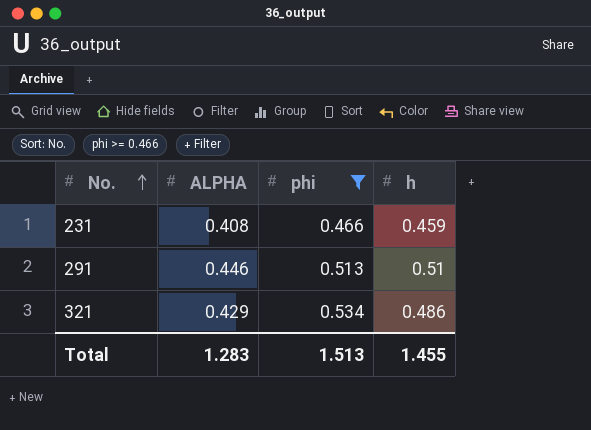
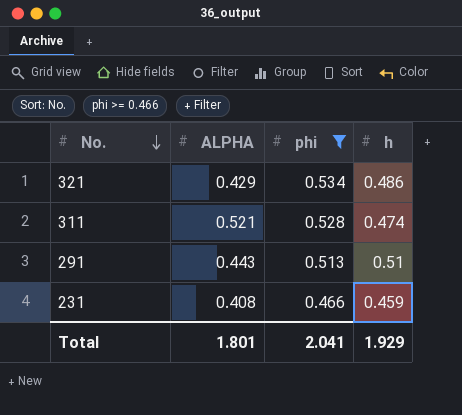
row order: No. ascending -> No. descending
row 311: none -> 0.521 | 0.528 | 0.474
291 | ALPHA: 0.446 -> 0.443
Total | ALPHA: 1.283 -> 1.801
Total | phi: 1.513 -> 2.041
Total | h: 1.455 -> 1.929

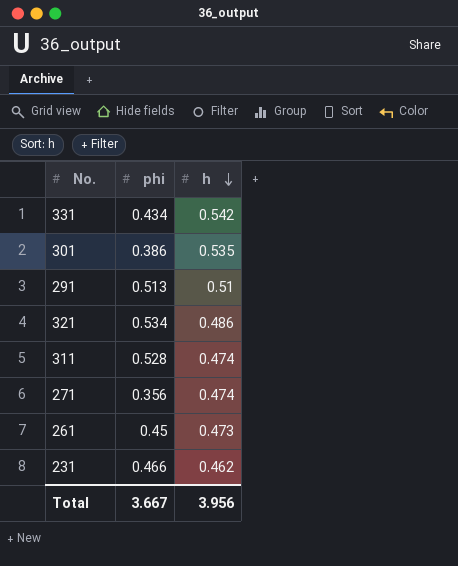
filter: phi >= 0.466 -> none
row order: No. descending -> h descending
column ALPHA | position: 2 -> none
231 | h: 0.459 -> 0.462
Total | phi: 2.041 -> 3.667
Total | h: 1.929 -> 3.956

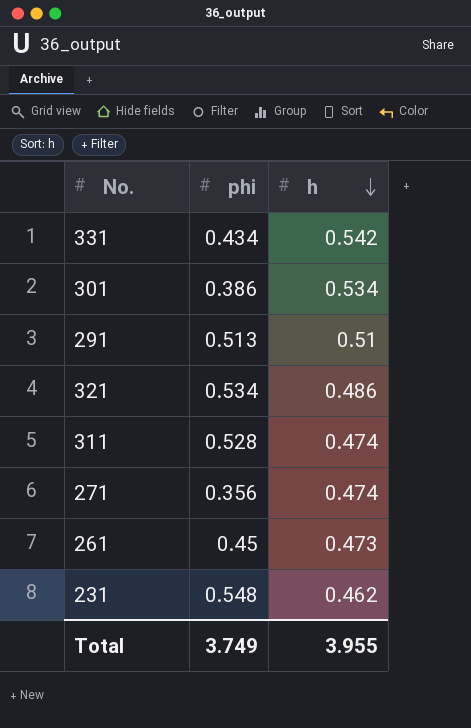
301 | h: 0.535 -> 0.534
231 | phi: 0.466 -> 0.548
Total | phi: 3.667 -> 3.749
Total | h: 3.956 -> 3.955

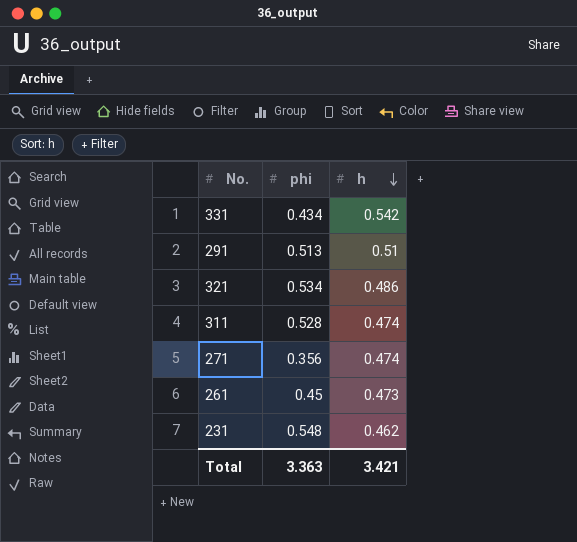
row 301: 0.386 | 0.534 -> none
Total | phi: 3.749 -> 3.363
Total | h: 3.955 -> 3.421

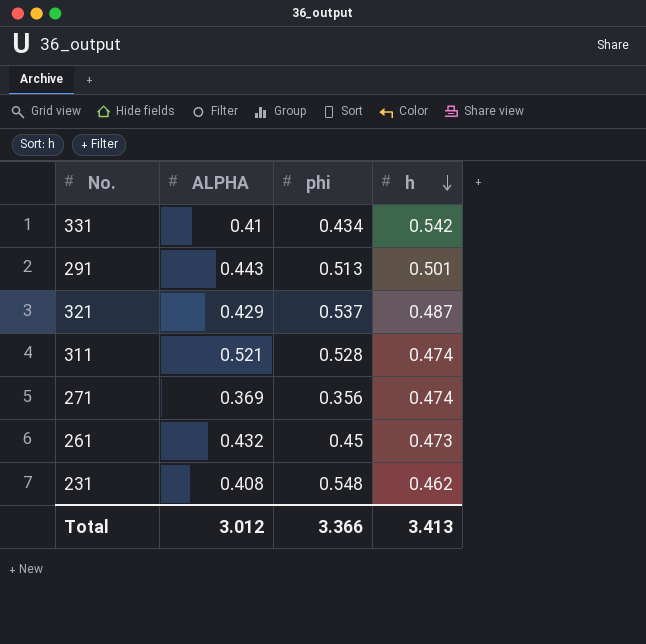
column ALPHA | position: none -> 2
291 | h: 0.51 -> 0.501
321 | phi: 0.534 -> 0.537
321 | h: 0.486 -> 0.487
Total | phi: 3.363 -> 3.366
Total | h: 3.421 -> 3.413

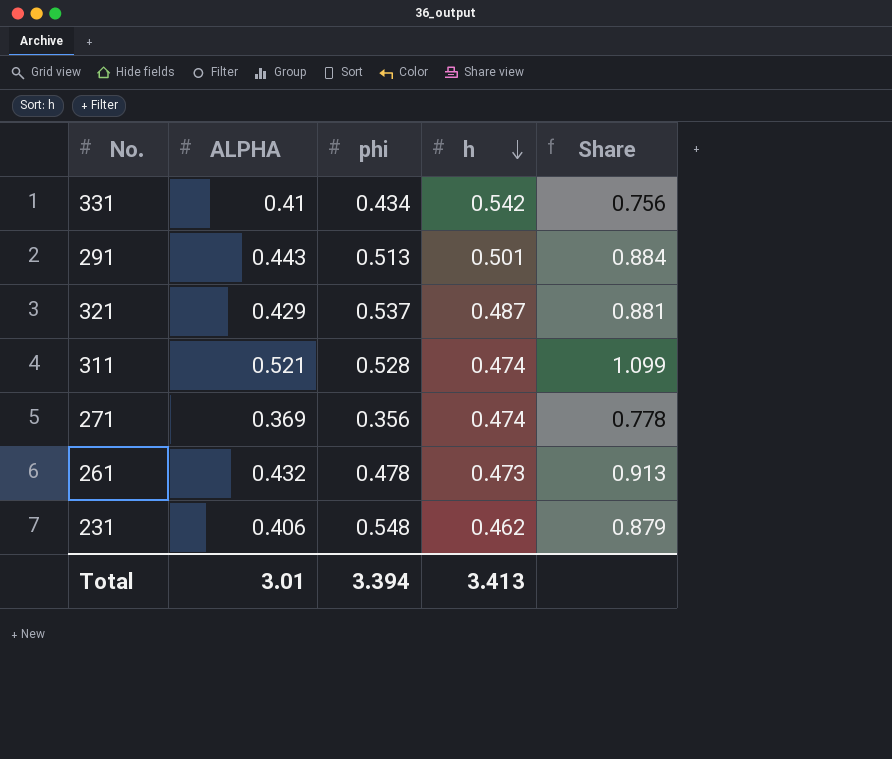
column Share | formula: none -> [ALPHA] / [h]
261 | phi: 0.45 -> 0.478
231 | ALPHA: 0.408 -> 0.406
Total | ALPHA: 3.012 -> 3.01
Total | phi: 3.366 -> 3.394

